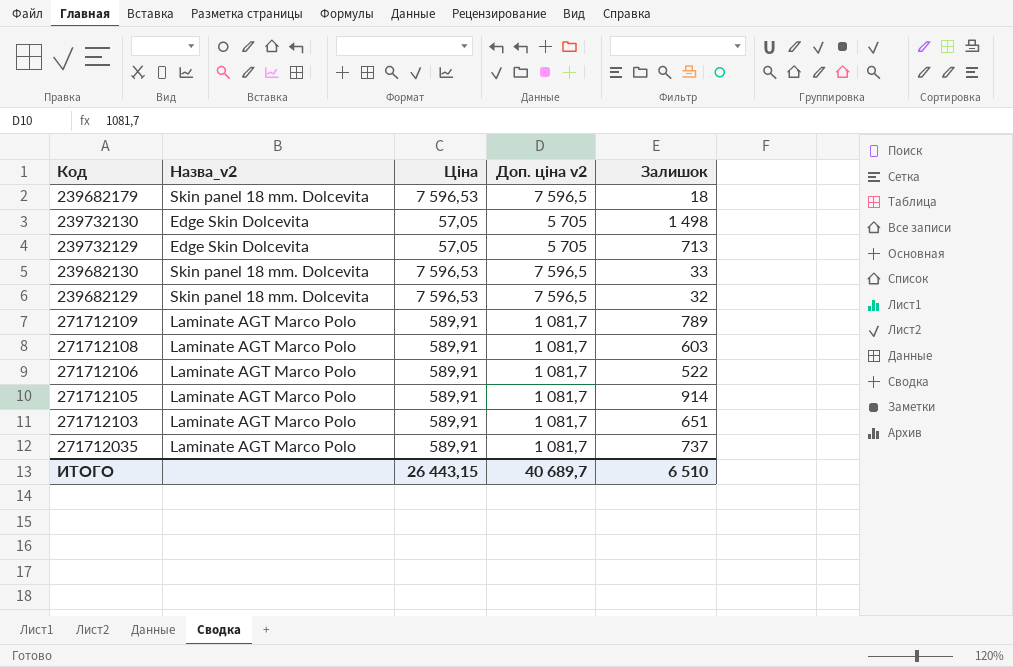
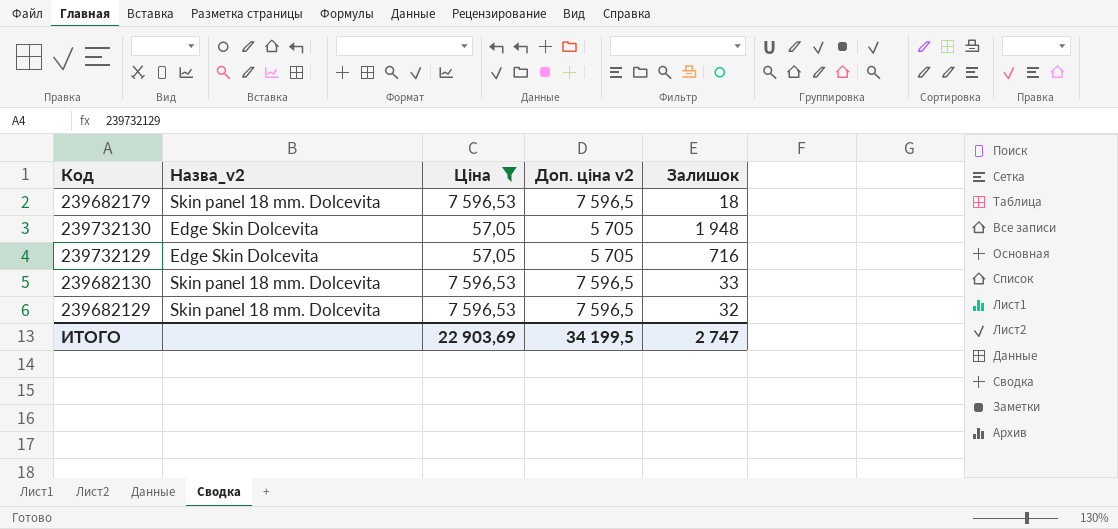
filter: none -> Ціна != 589,91
239732130 | Залишок: 1 498 -> 1 948
239732129 | Залишок: 713 -> 716
ИТОГО | Ціна: 26 443,15 -> 22 903,69
ИТОГО | Доп. ціна v2: 40 689,7 -> 34 199,5
ИТОГО | Залишок: 6 510 -> 2 747

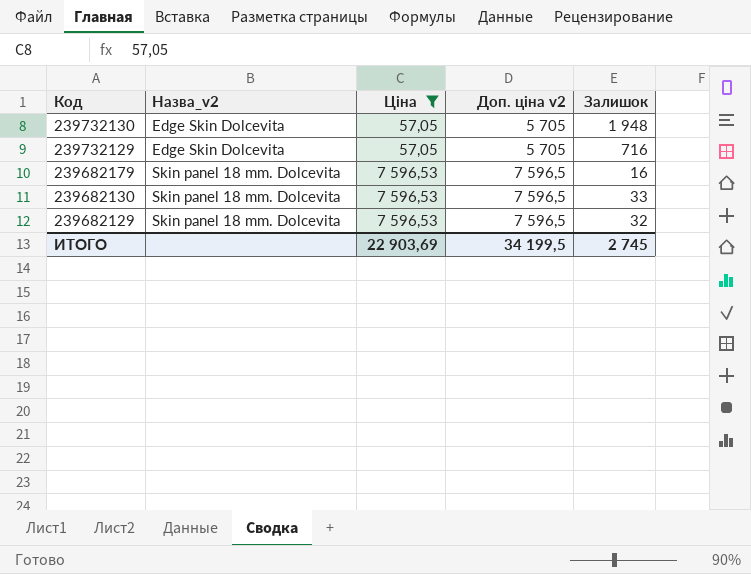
row order: none -> Код descending
239682179 | Залишок: 18 -> 16
ИТОГО | Залишок: 2 747 -> 2 745

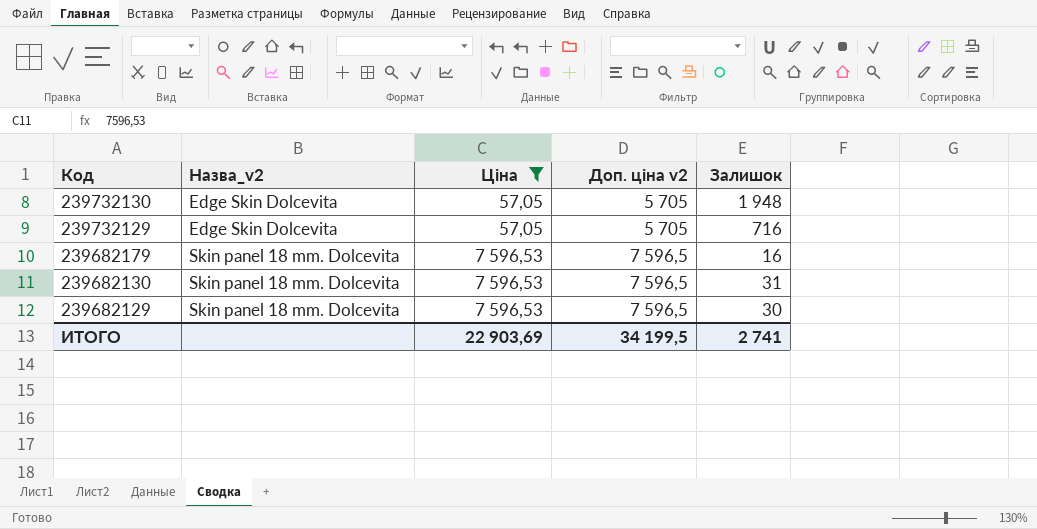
239682130 | Залишок: 33 -> 31
239682129 | Залишок: 32 -> 30
ИТОГО | Залишок: 2 745 -> 2 741

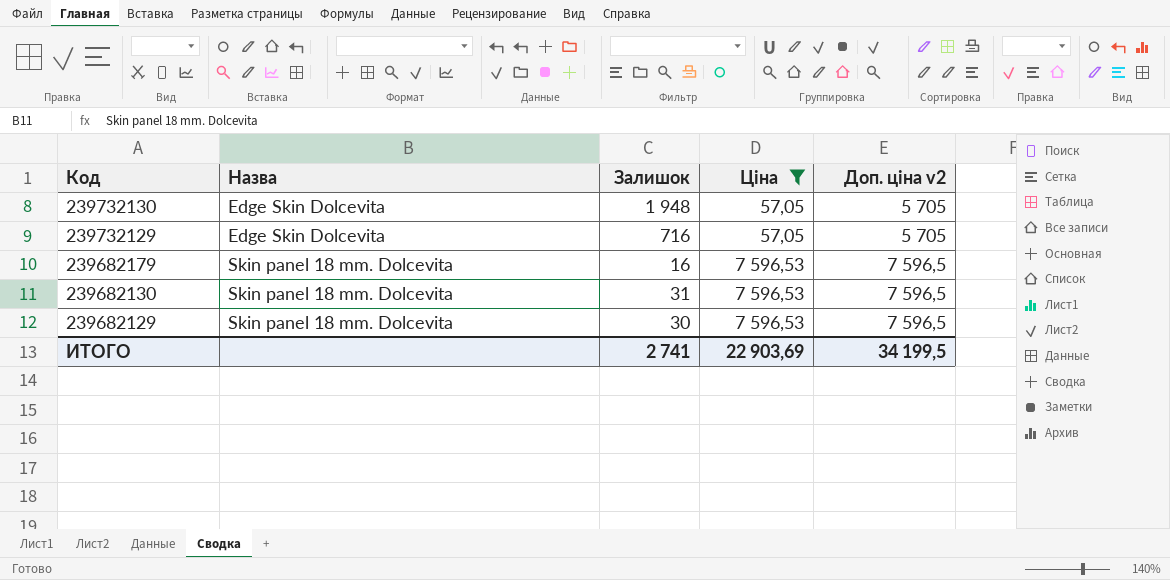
column name: Назва_v2 -> Назва
column Залишок | position: 5 -> 3

